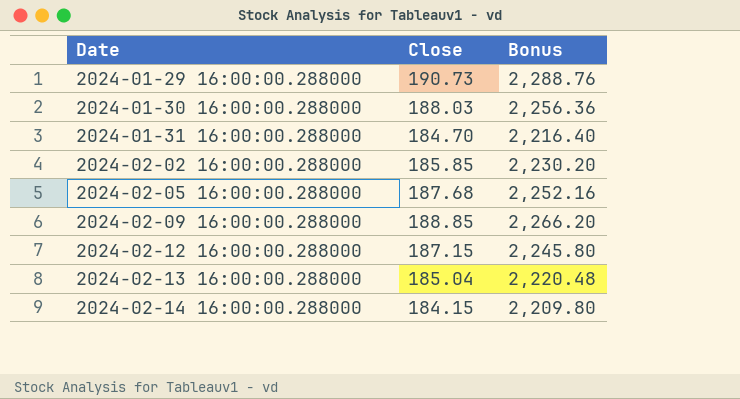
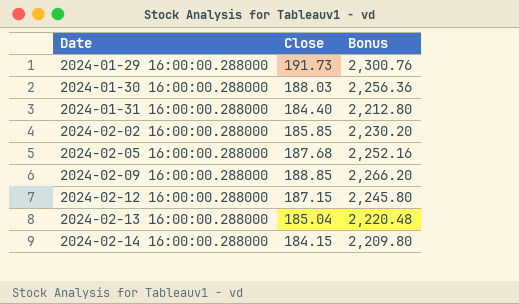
2024-01-29 16:00:00.288000 | Close: 190.73 -> 191.73
2024-01-29 16:00:00.288000 | Bonus: 2,288.76 -> 2,300.76
2024-01-31 16:00:00.288000 | Close: 184.70 -> 184.40
2024-01-31 16:00:00.288000 | Bonus: 2,216.40 -> 2,212.80

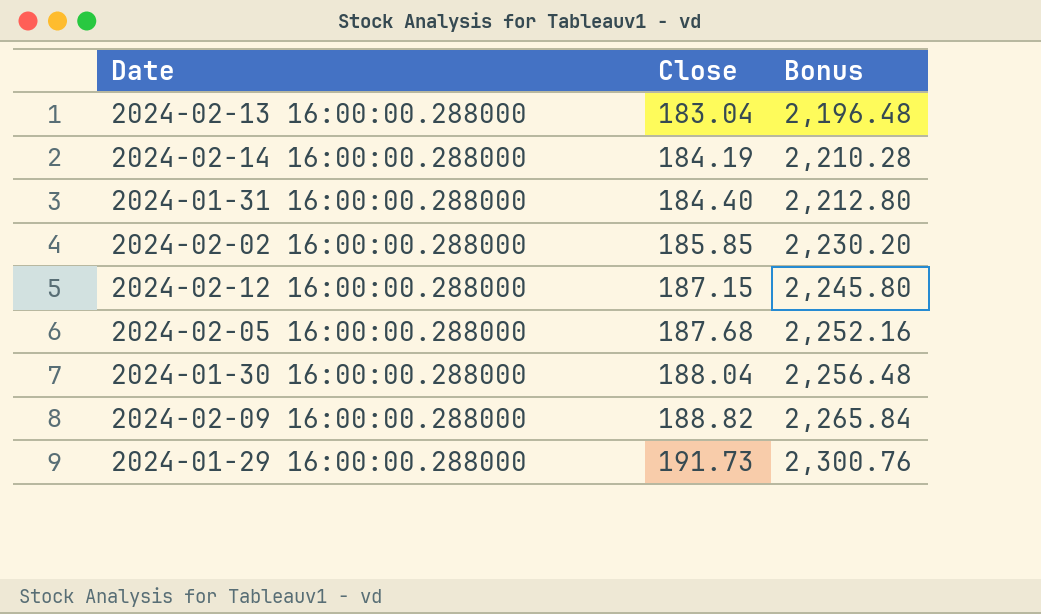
row order: Date ascending -> Close ascending
2024-02-13 16:00:00.288000 | Close: 185.04 -> 183.04
2024-02-13 16:00:00.288000 | Bonus: 2,220.48 -> 2,196.48
2024-02-14 16:00:00.288000 | Close: 184.15 -> 184.19
2024-02-14 16:00:00.288000 | Bonus: 2,209.80 -> 2,210.28
2024-01-30 16:00:00.288000 | Close: 188.03 -> 188.04
2024-01-30 16:00:00.288000 | Bonus: 2,256.36 -> 2,256.48
2024-02-09 16:00:00.288000 | Close: 188.85 -> 188.82
2024-02-09 16:00:00.288000 | Bonus: 2,266.20 -> 2,265.84

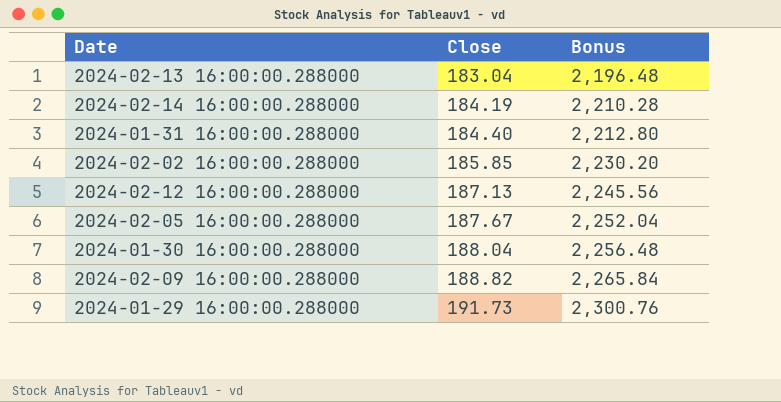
2024-02-12 16:00:00.288000 | Close: 187.15 -> 187.13
2024-02-12 16:00:00.288000 | Bonus: 2,245.80 -> 2,245.56
2024-02-05 16:00:00.288000 | Close: 187.68 -> 187.67
2024-02-05 16:00:00.288000 | Bonus: 2,252.16 -> 2,252.04

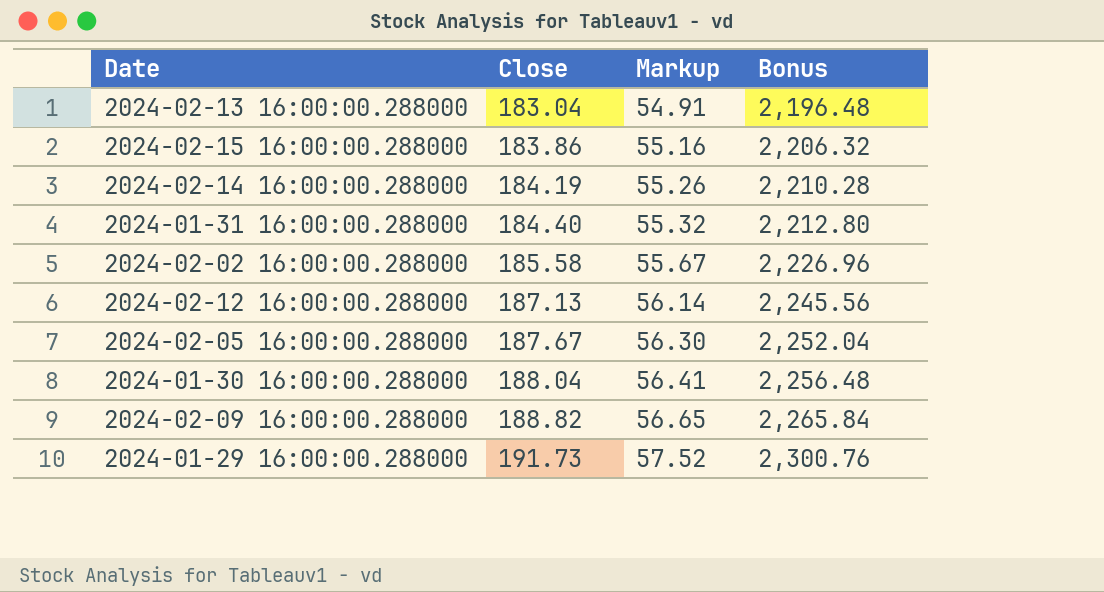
column Markup | formula: none -> [Close] * 0.3
row 2024-02-15 16:00:00.288000: none -> 183.86 | 55.16 | 2,206.32
2024-02-02 16:00:00.288000 | Close: 185.85 -> 185.58
2024-02-02 16:00:00.288000 | Bonus: 2,230.20 -> 2,226.96

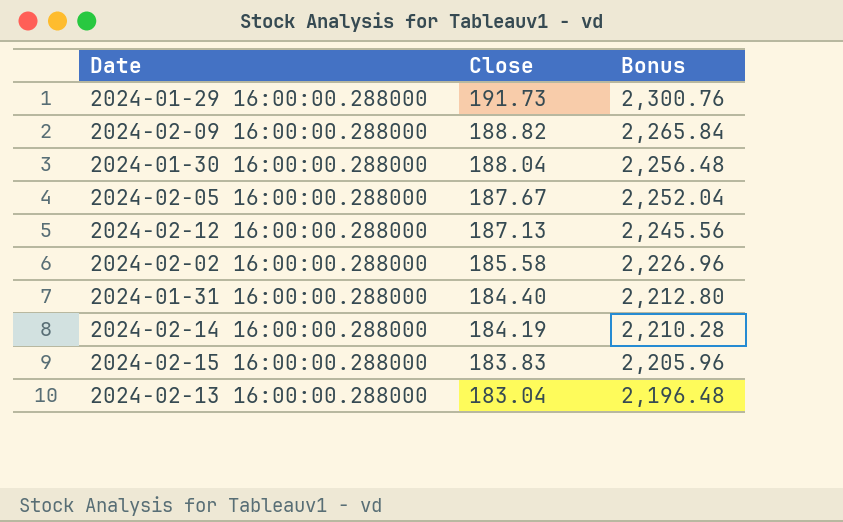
row order: Close ascending -> Close descending
column Markup | formula: [Close] * 0.3 -> none
2024-02-15 16:00:00.288000 | Close: 183.86 -> 183.83
2024-02-15 16:00:00.288000 | Bonus: 2,206.32 -> 2,205.96

